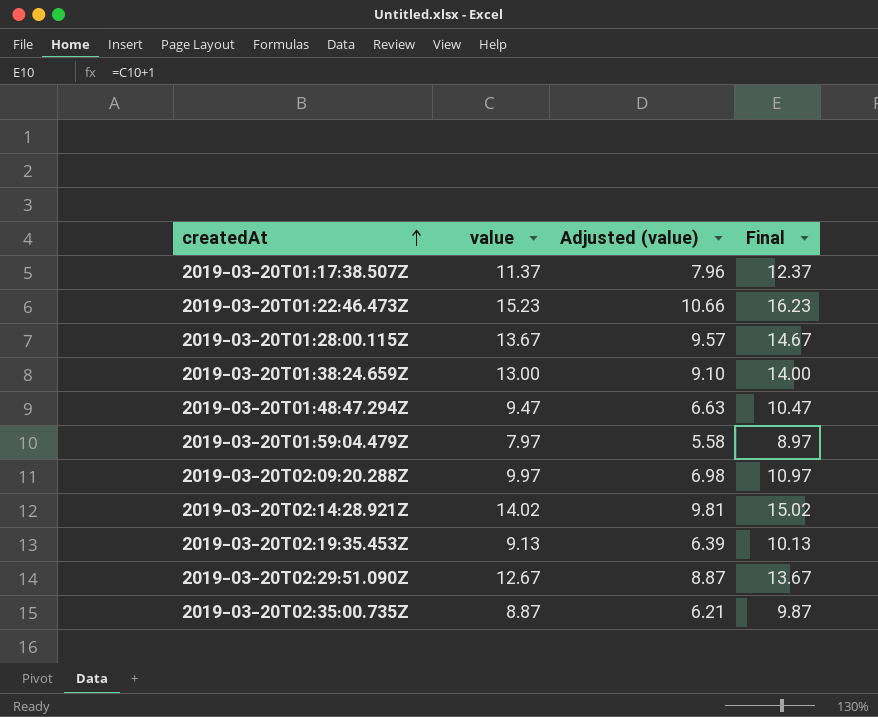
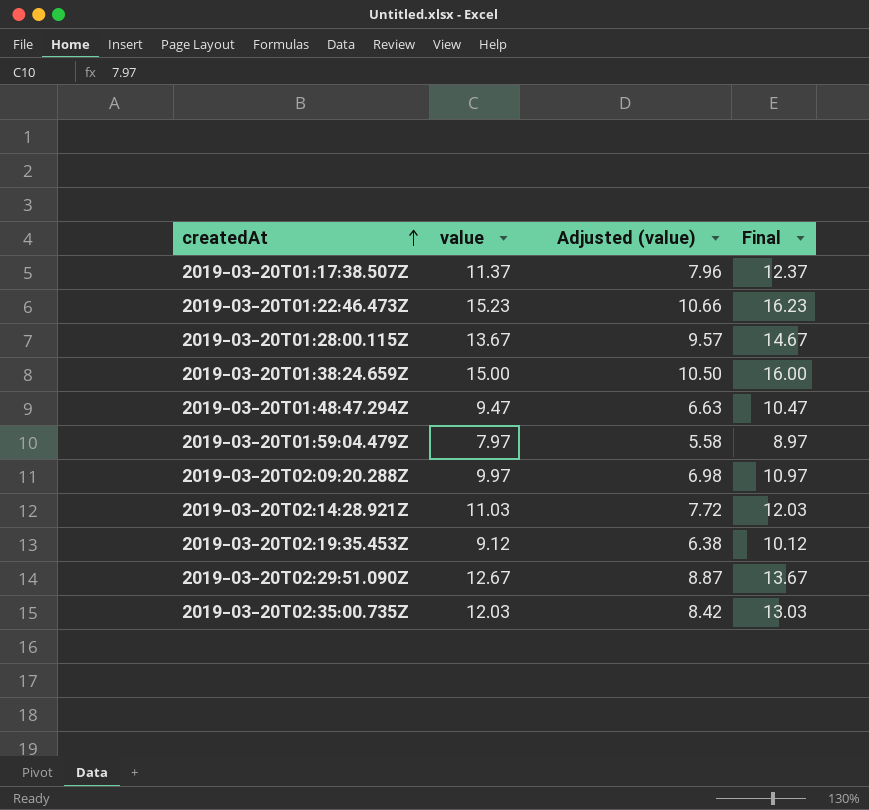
2019-03-20T01:38:24.659Z | value: 13.00 -> 15.00
2019-03-20T01:38:24.659Z | Adjusted (value): 9.10 -> 10.50
2019-03-20T01:38:24.659Z | Final: 14.00 -> 16.00
2019-03-20T02:14:28.921Z | value: 14.02 -> 11.03
2019-03-20T02:14:28.921Z | Adjusted (value): 9.81 -> 7.72
2019-03-20T02:14:28.921Z | Final: 15.02 -> 12.03
2019-03-20T02:19:35.453Z | value: 9.13 -> 9.12
2019-03-20T02:19:35.453Z | Adjusted (value): 6.39 -> 6.38
2019-03-20T02:19:35.453Z | Final: 10.13 -> 10.12
2019-03-20T02:35:00.735Z | value: 8.87 -> 12.03
2019-03-20T02:35:00.735Z | Adjusted (value): 6.21 -> 8.42
2019-03-20T02:35:00.735Z | Final: 9.87 -> 13.03

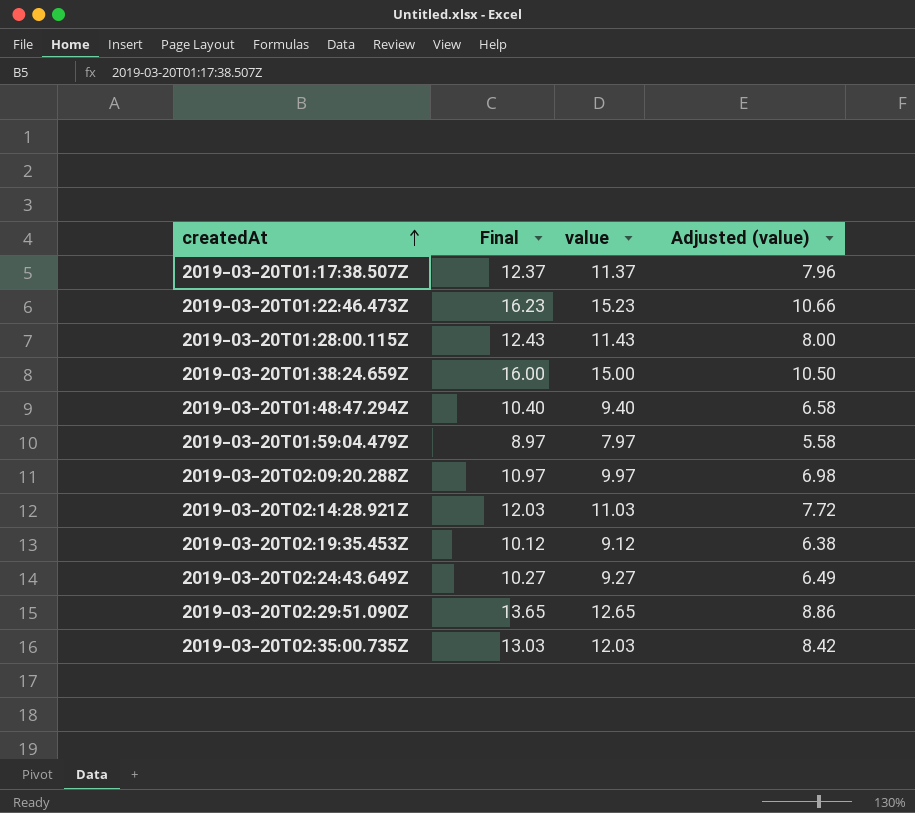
column Final | position: 4 -> 2
2019-03-20T01:28:00.115Z | Final: 14.67 -> 12.43
2019-03-20T01:28:00.115Z | value: 13.67 -> 11.43
2019-03-20T01:28:00.115Z | Adjusted (value): 9.57 -> 8.00
2019-03-20T01:48:47.294Z | Final: 10.47 -> 10.40
2019-03-20T01:48:47.294Z | value: 9.47 -> 9.40
2019-03-20T01:48:47.294Z | Adjusted (value): 6.63 -> 6.58
row 2019-03-20T02:24:43.649Z: none -> 10.27 | 9.27 | 6.49
2019-03-20T02:29:51.090Z | Final: 13.67 -> 13.65
2019-03-20T02:29:51.090Z | value: 12.67 -> 12.65
2019-03-20T02:29:51.090Z | Adjusted (value): 8.87 -> 8.86

